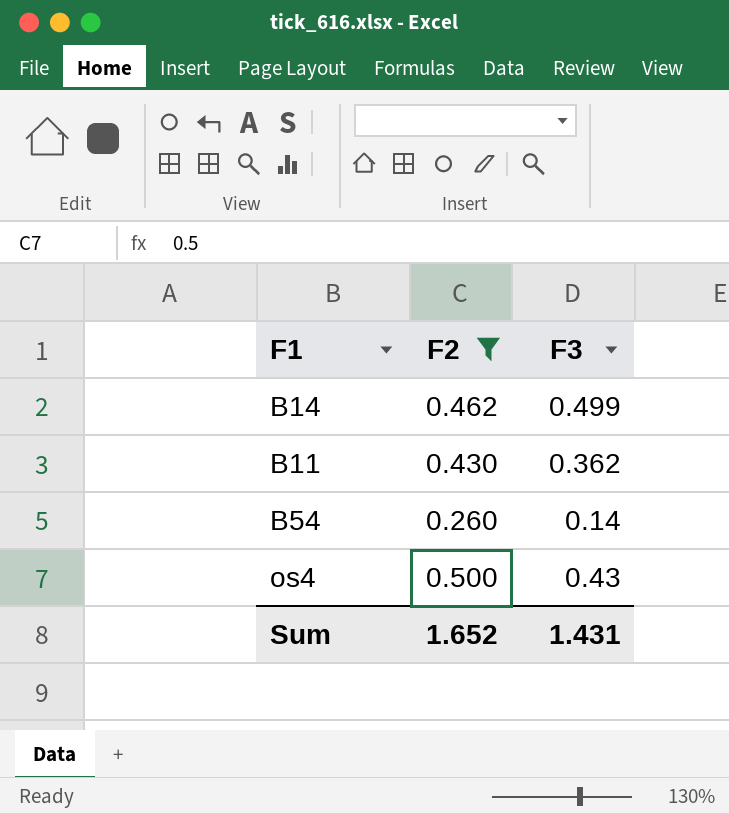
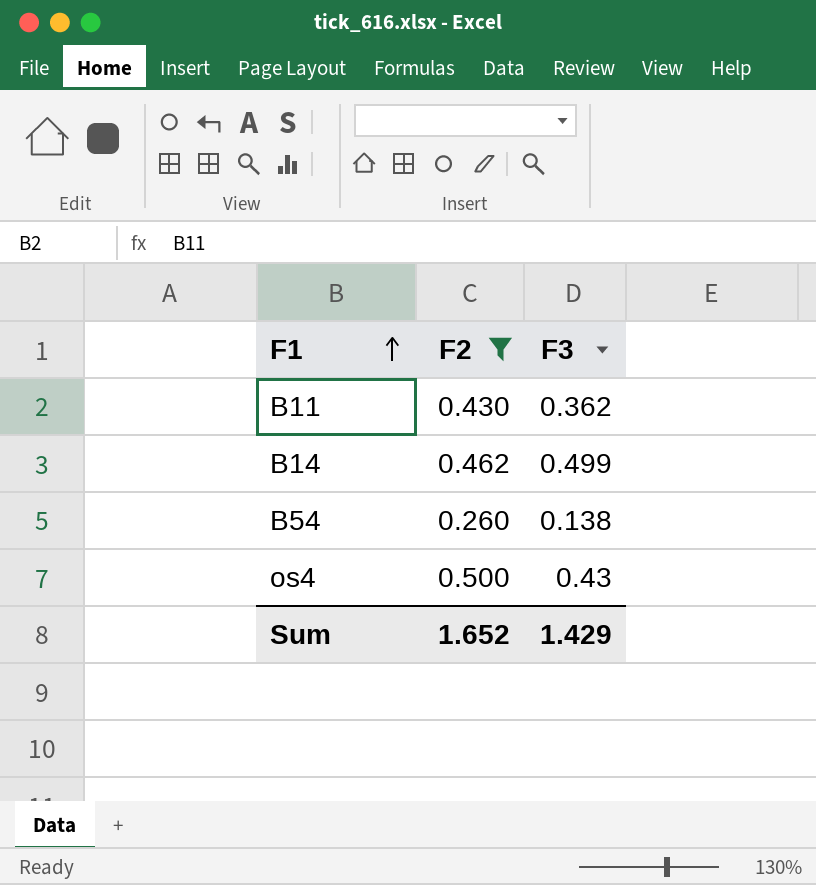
row order: none -> F1 ascending
B54 | F3: 0.14 -> 0.138
Sum | F3: 1.431 -> 1.429

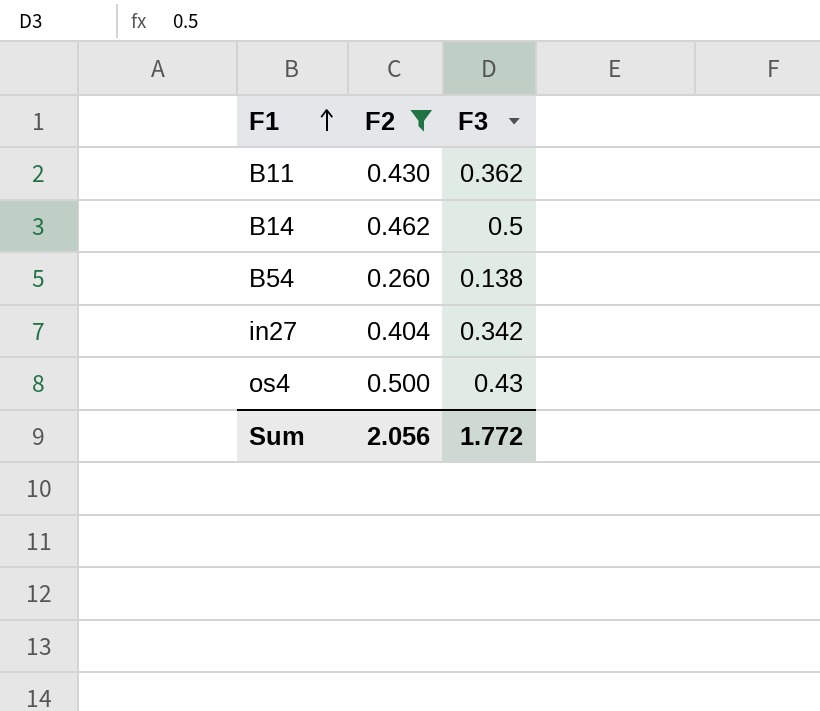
B14 | F3: 0.499 -> 0.5
row in27: none -> 0.404 | 0.342
Sum | F2: 1.652 -> 2.056
Sum | F3: 1.429 -> 1.772

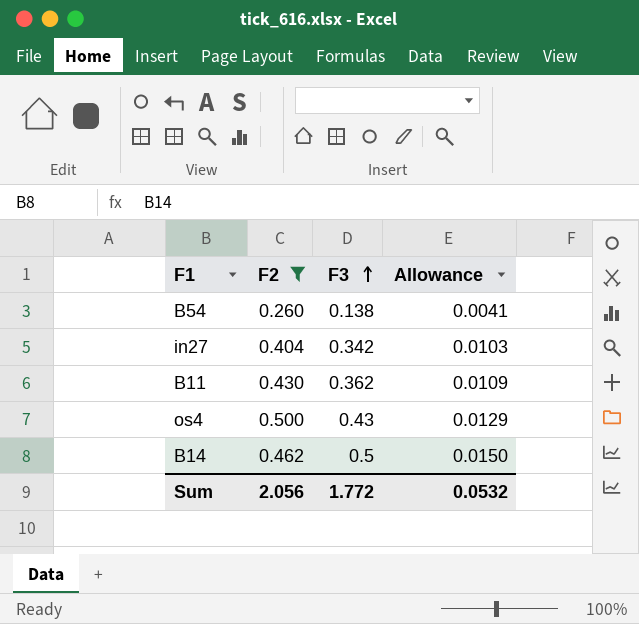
row order: F1 ascending -> F3 ascending
column Allowance | formula: none -> [F3] * 0.03

